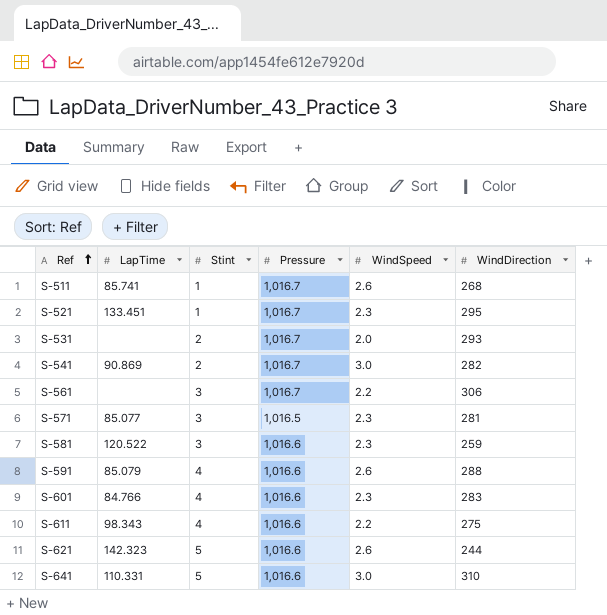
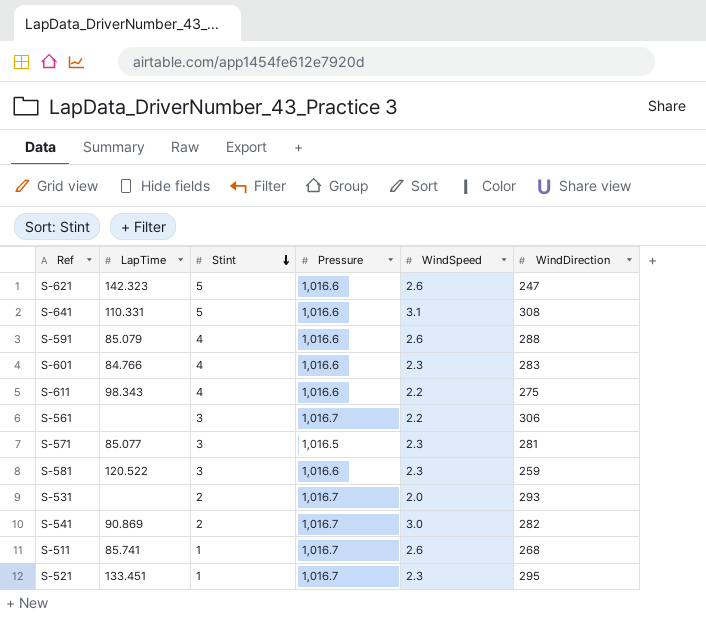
row order: Ref ascending -> Stint descending
S-621 | WindDirection: 244 -> 247
S-641 | WindSpeed: 3.0 -> 3.1
S-641 | WindDirection: 310 -> 308

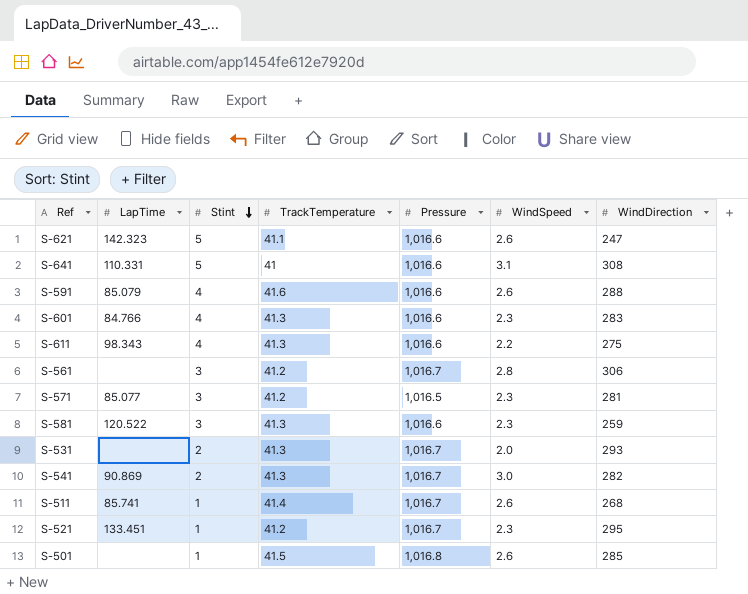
column TrackTemperature | position: none -> 4
S-561 | WindSpeed: 2.2 -> 2.8
row S-501: none -> none | 1 | 41.5 | 1,016.8 | 2.6 | 285

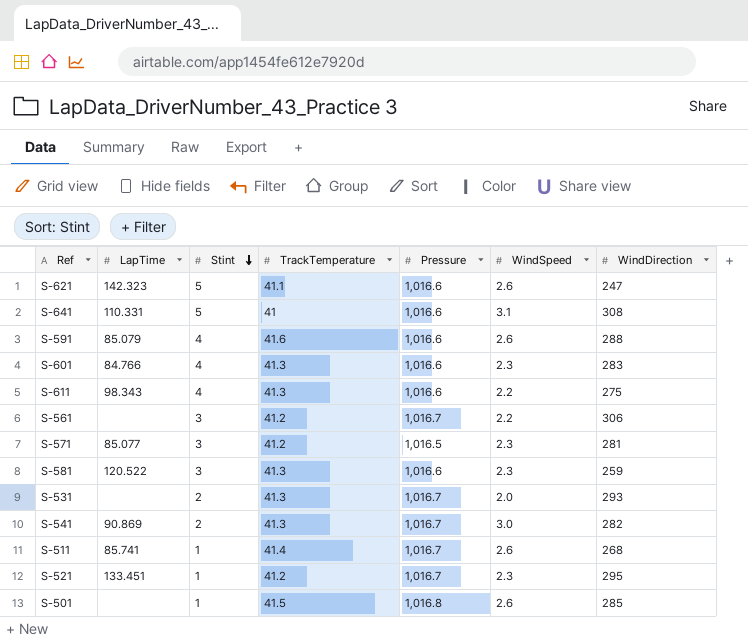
S-561 | WindSpeed: 2.8 -> 2.2

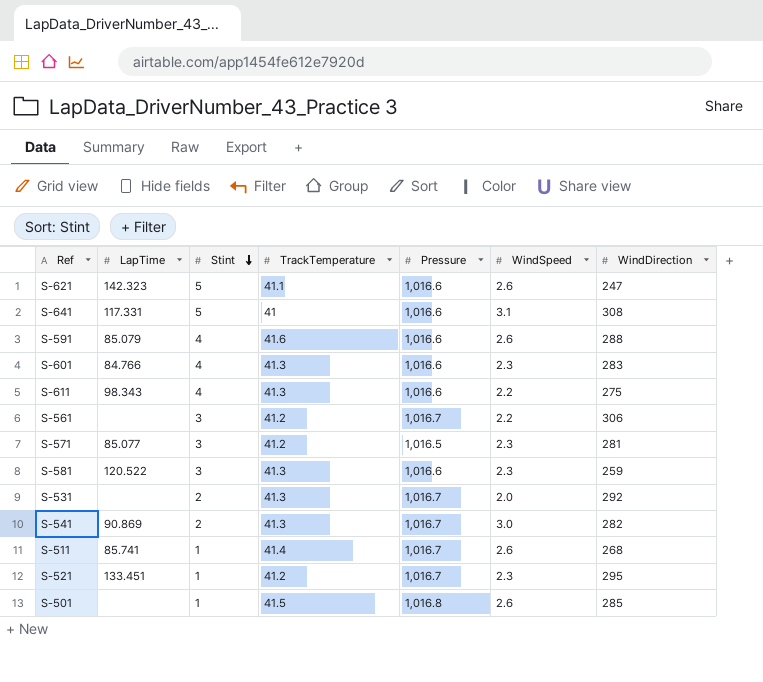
S-641 | LapTime: 110.331 -> 117.331
S-531 | WindDirection: 293 -> 292

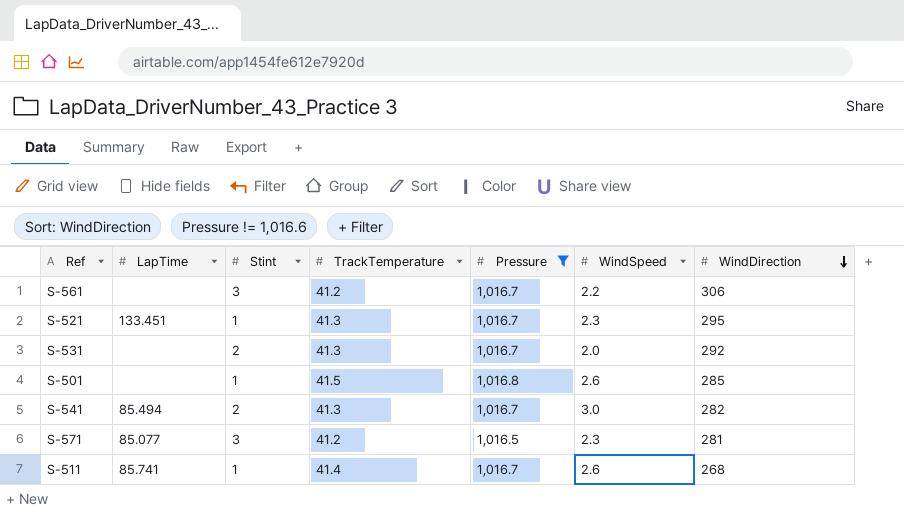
filter: none -> Pressure != 1,016.6
row order: Stint descending -> WindDirection descending
S-521 | TrackTemperature: 41.2 -> 41.3
S-541 | LapTime: 90.869 -> 85.494

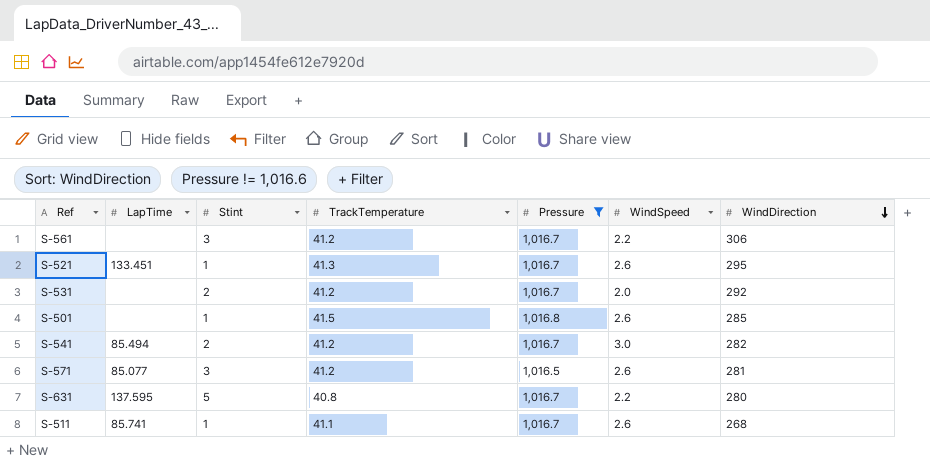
S-521 | WindSpeed: 2.3 -> 2.6
S-531 | TrackTemperature: 41.3 -> 41.2
S-541 | TrackTemperature: 41.3 -> 41.2
S-571 | WindSpeed: 2.3 -> 2.6
row S-631: none -> 137.595 | 5 | 40.8 | 1,016.7 | 2.2 | 280
S-511 | TrackTemperature: 41.4 -> 41.1

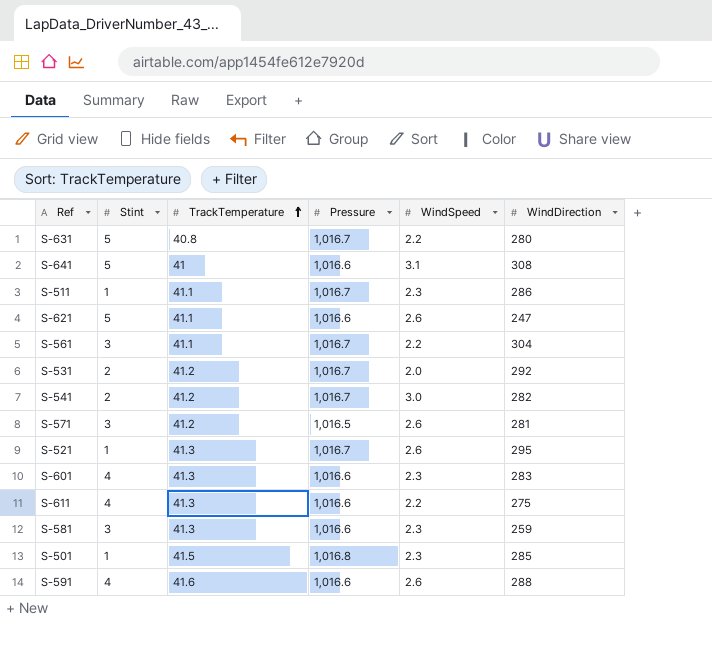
filter: Pressure != 1,016.6 -> none
row order: WindDirection descending -> TrackTemperature ascending
column LapTime | position: 2 -> none
S-511 | WindSpeed: 2.6 -> 2.3
S-511 | WindDirection: 268 -> 286
S-561 | TrackTemperature: 41.2 -> 41.1
S-561 | WindDirection: 306 -> 304
S-501 | WindSpeed: 2.6 -> 2.3

